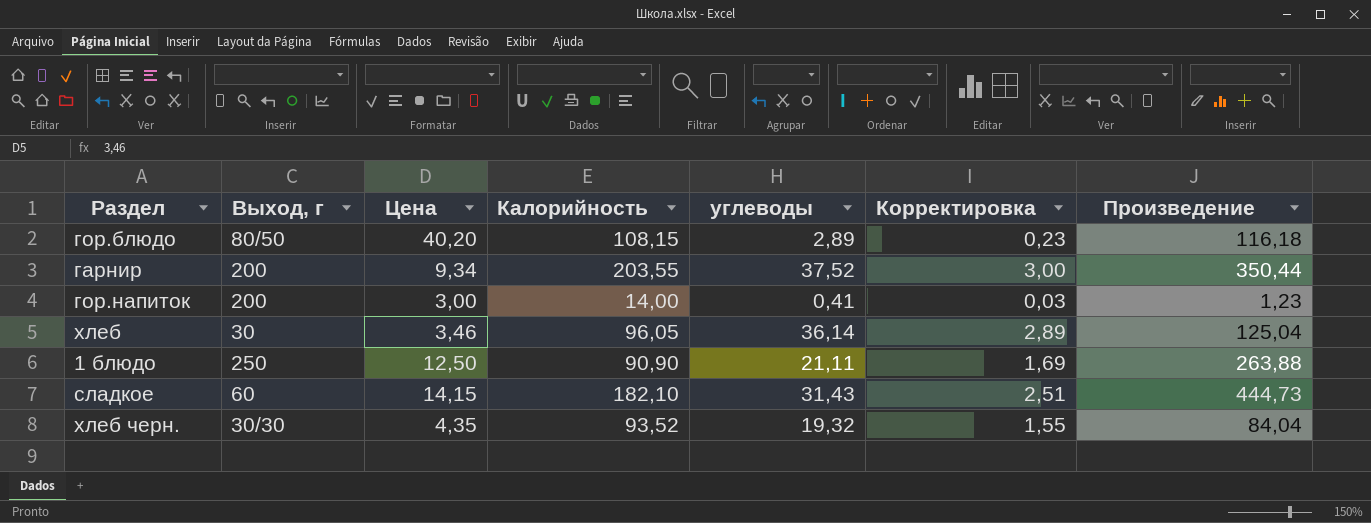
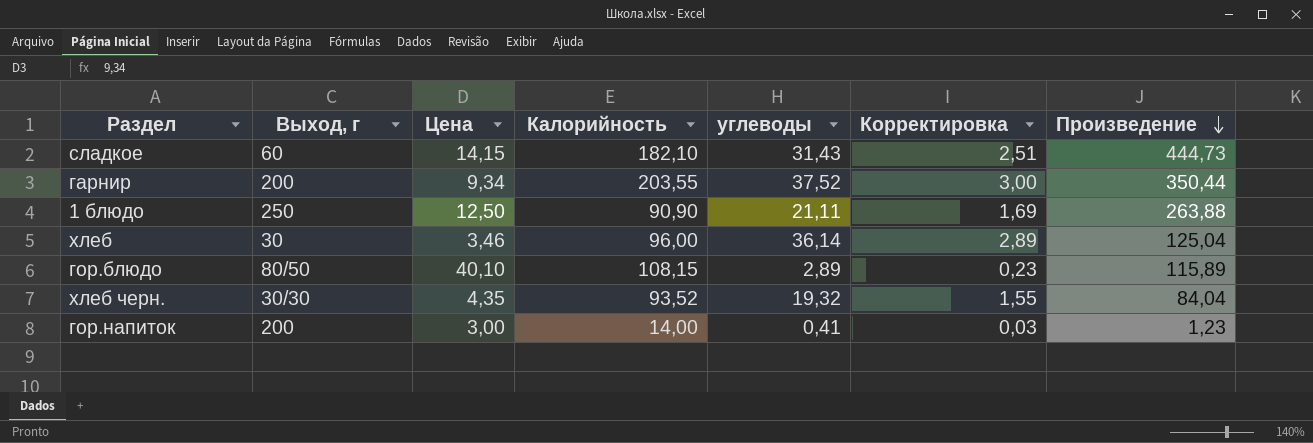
row order: none -> Произведение descending
хлеб | Калорийность: 96,05 -> 96,00
гор.блюдо | Цена: 40,20 -> 40,10
гор.блюдо | Произведение: 116,18 -> 115,89

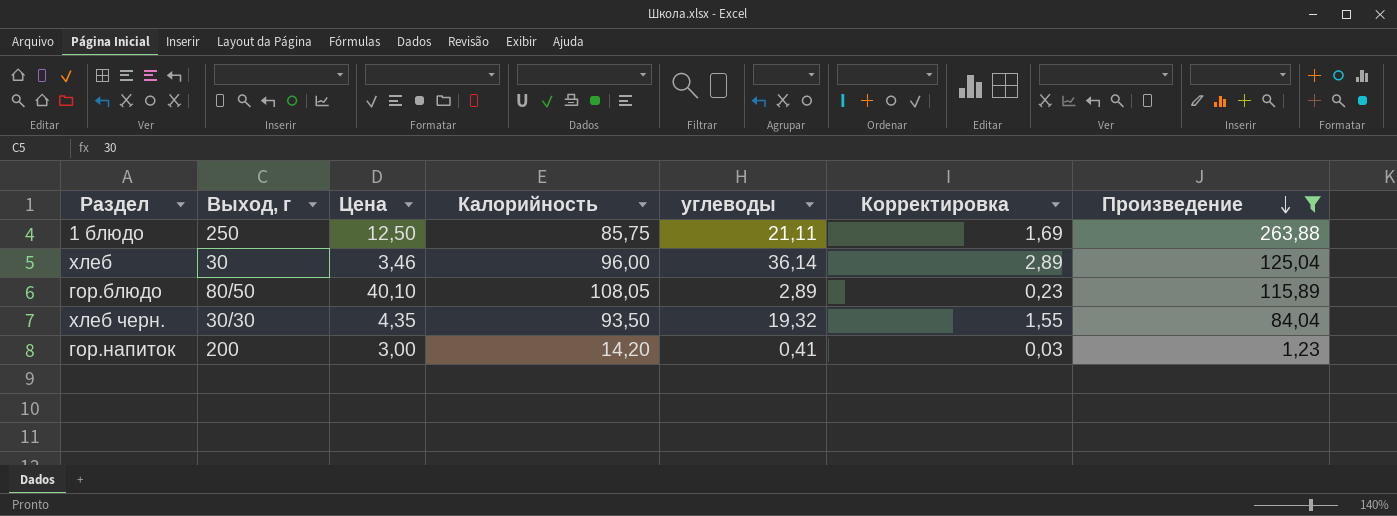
filter: none -> Произведение <= 263,88
1 блюдо | Калорийность: 90,90 -> 85,75
гор.блюдо | Калорийность: 108,15 -> 108,05
хлеб черн. | Калорийность: 93,52 -> 93,50
гор.напиток | Калорийность: 14,00 -> 14,20

